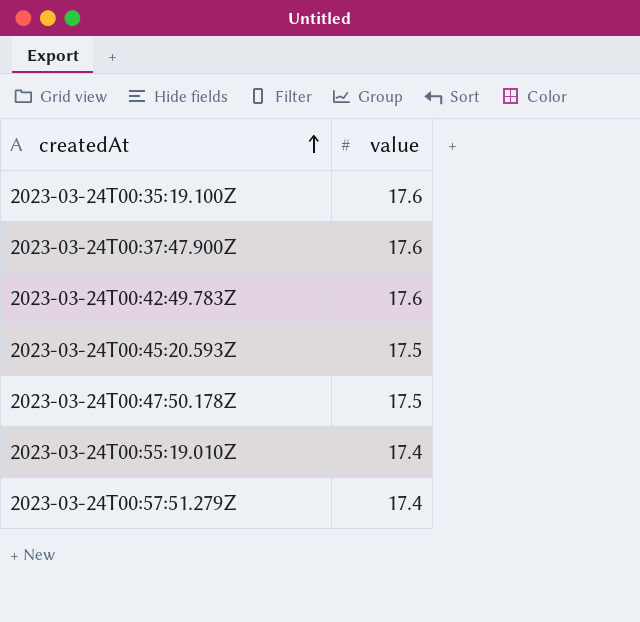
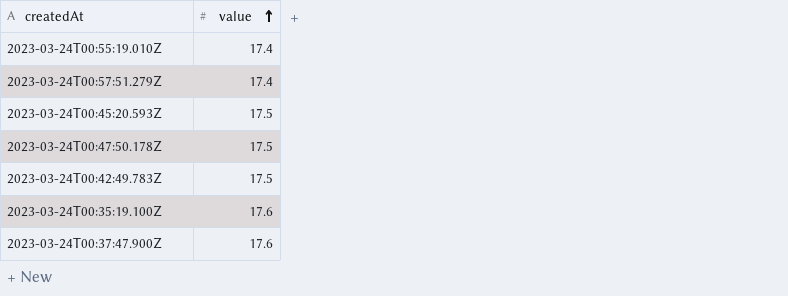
row order: createdAt ascending -> value ascending
2023-03-24T00:42:49.783Z | value: 17.6 -> 17.5

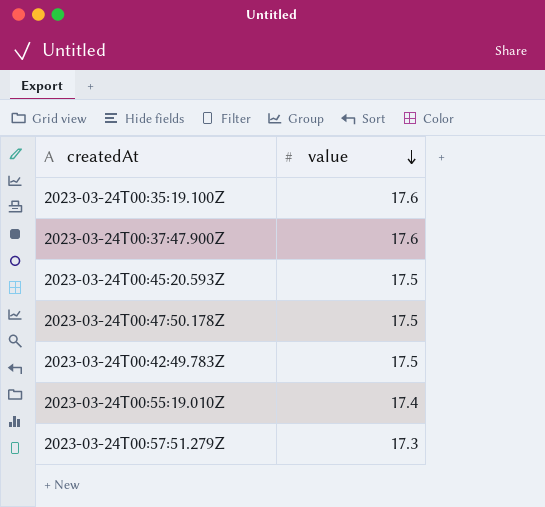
row order: value ascending -> value descending
2023-03-24T00:57:51.279Z | value: 17.4 -> 17.3

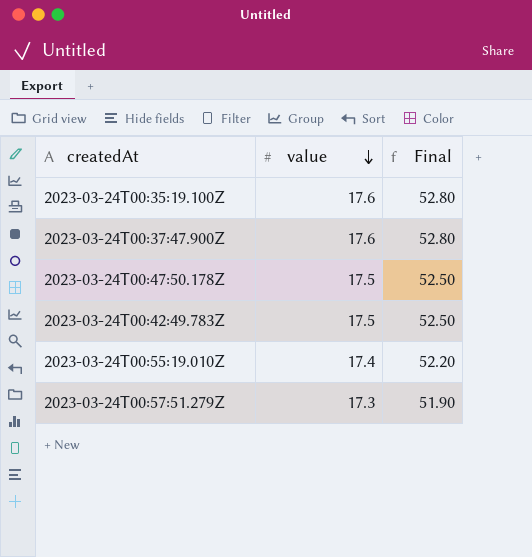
column Final | formula: none -> [value] * 3
row 2023-03-24T00:45:20.593Z: 17.5 -> none

